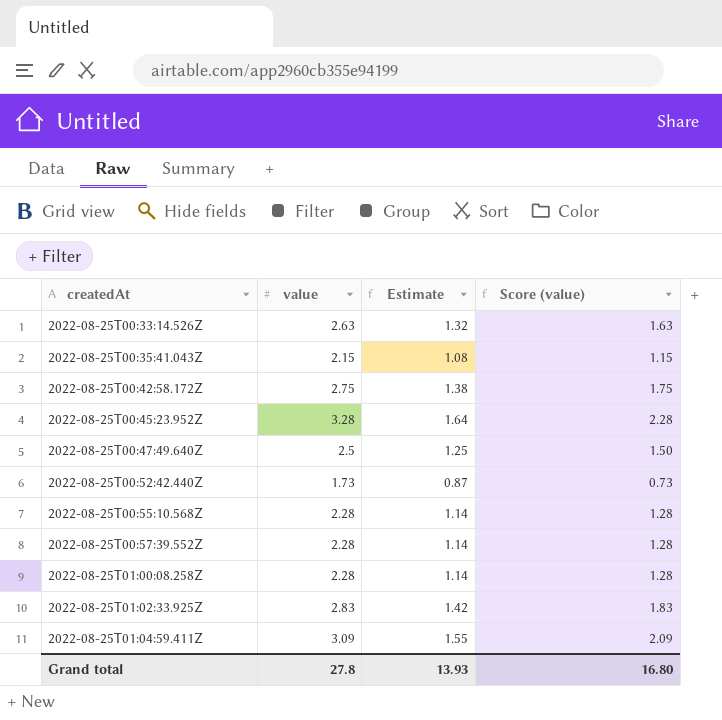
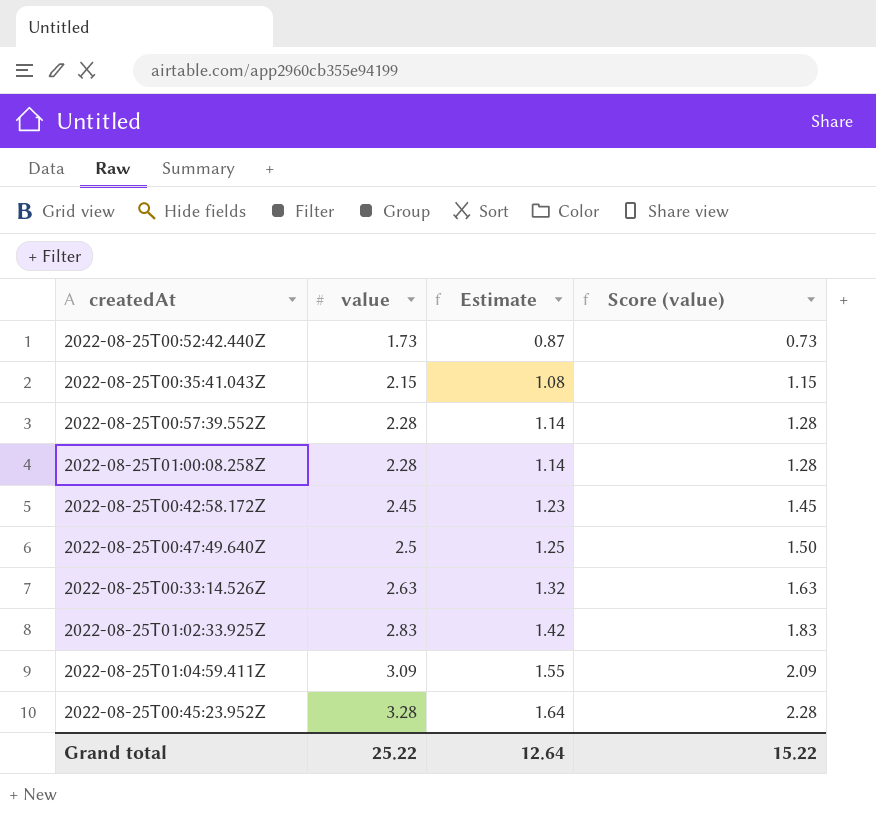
row order: createdAt ascending -> value ascending
row 2022-08-25T00:55:10.568Z: 2.28 | 1.14 | 1.28 -> none
2022-08-25T00:42:58.172Z | value: 2.75 -> 2.45
2022-08-25T00:42:58.172Z | Estimate: 1.38 -> 1.23
2022-08-25T00:42:58.172Z | Score (value): 1.75 -> 1.45
Grand total | value: 27.8 -> 25.22
Grand total | Estimate: 13.93 -> 12.64
Grand total | Score (value): 16.80 -> 15.22

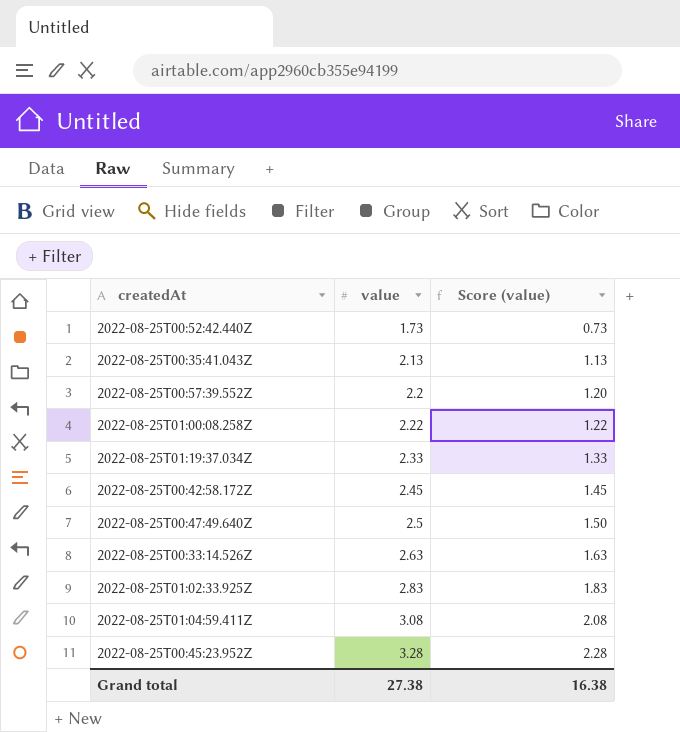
column Estimate | formula: [value] * 0.5 -> none
2022-08-25T00:35:41.043Z | value: 2.15 -> 2.13
2022-08-25T00:35:41.043Z | Score (value): 1.15 -> 1.13
2022-08-25T00:57:39.552Z | value: 2.28 -> 2.2
2022-08-25T00:57:39.552Z | Score (value): 1.28 -> 1.20
2022-08-25T01:00:08.258Z | value: 2.28 -> 2.22
2022-08-25T01:00:08.258Z | Score (value): 1.28 -> 1.22
row 2022-08-25T01:19:37.034Z: none -> 2.33 | 1.33
2022-08-25T01:04:59.411Z | value: 3.09 -> 3.08
2022-08-25T01:04:59.411Z | Score (value): 2.09 -> 2.08
Grand total | value: 25.22 -> 27.38
Grand total | Score (value): 15.22 -> 16.38

